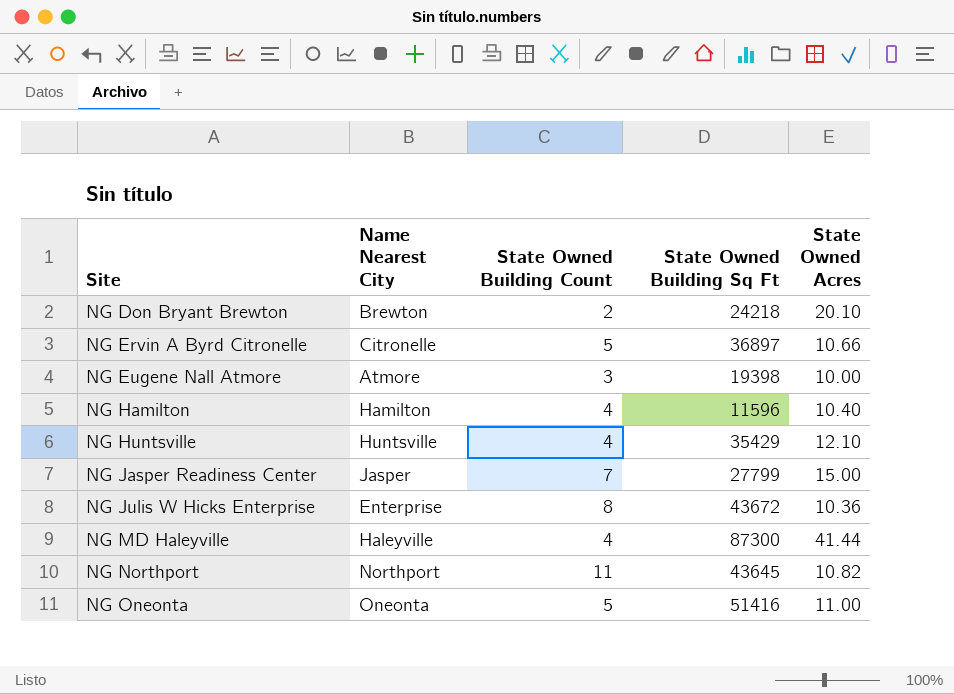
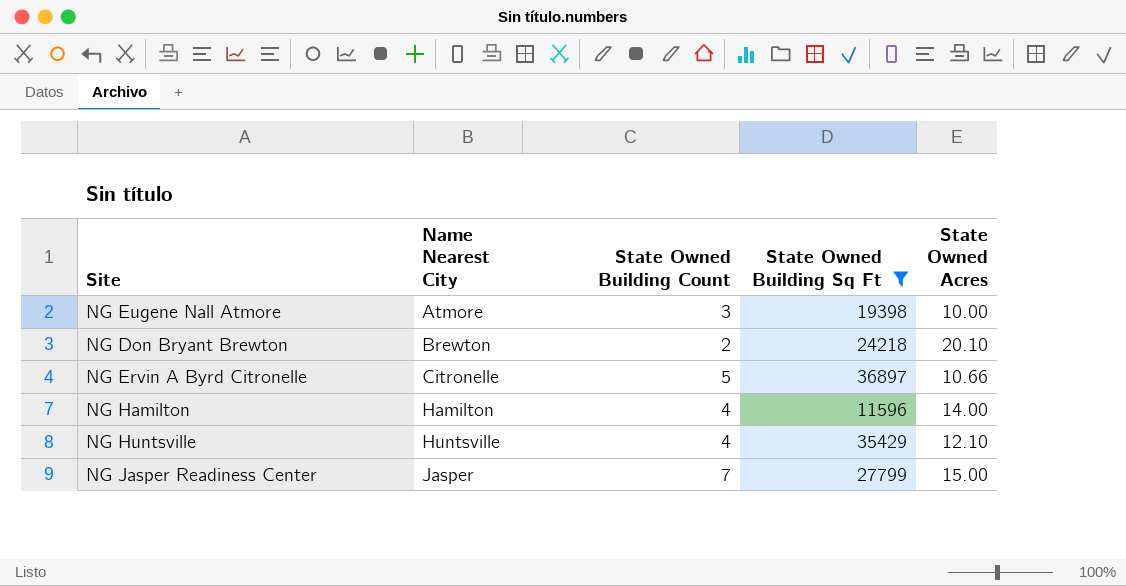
filter: none -> State Owned Building Sq Ft <= 36897
row order: Site ascending -> Name Nearest City ascending
NG Hamilton | State Owned Acres: 10.40 -> 14.00

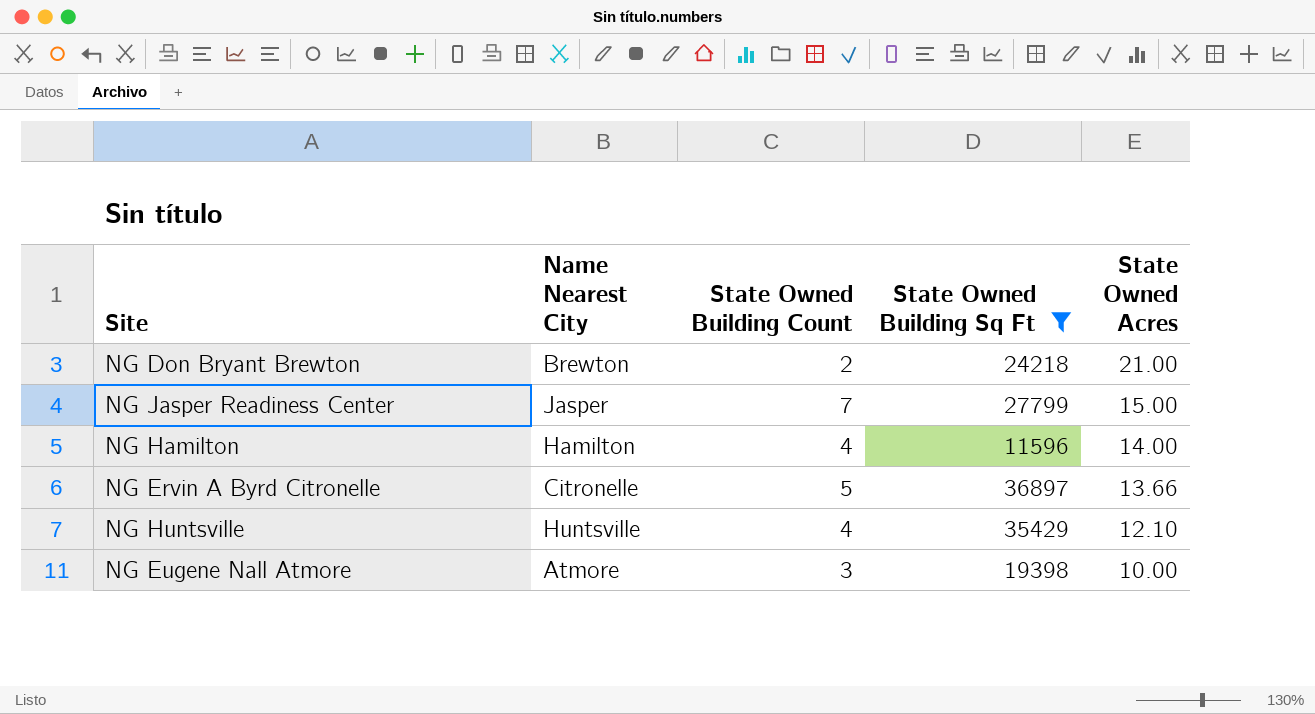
row order: Name Nearest City ascending -> State Owned Acres descending
NG Don Bryant Brewton | State Owned Acres: 20.10 -> 21.00
NG Ervin A Byrd Citronelle | State Owned Acres: 10.66 -> 13.66

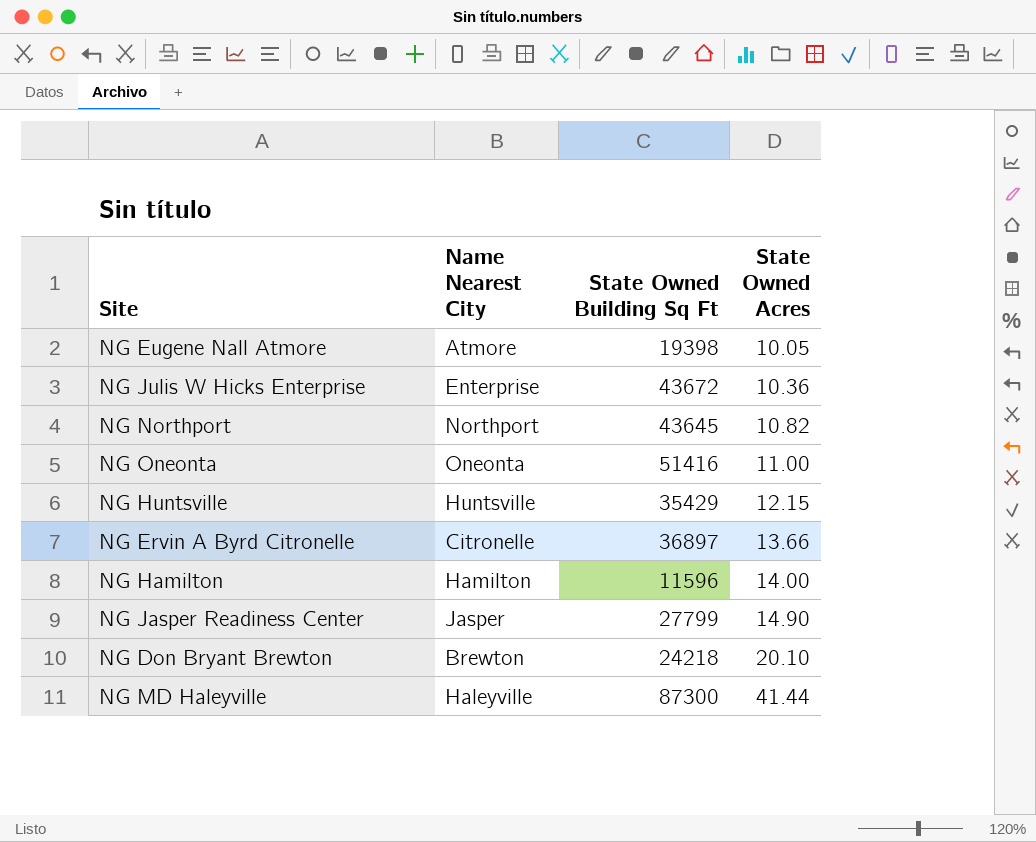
filter: State Owned Building Sq Ft <= 36897 -> none
row order: State Owned Acres descending -> State Owned Acres ascending
column State Owned Building Count | position: 3 -> none
NG Eugene Nall Atmore | State Owned Acres: 10.00 -> 10.05
NG Huntsville | State Owned Acres: 12.10 -> 12.15
NG Jasper Readiness Center | State Owned Acres: 15.00 -> 14.90
NG Don Bryant Brewton | State Owned Acres: 21.00 -> 20.10

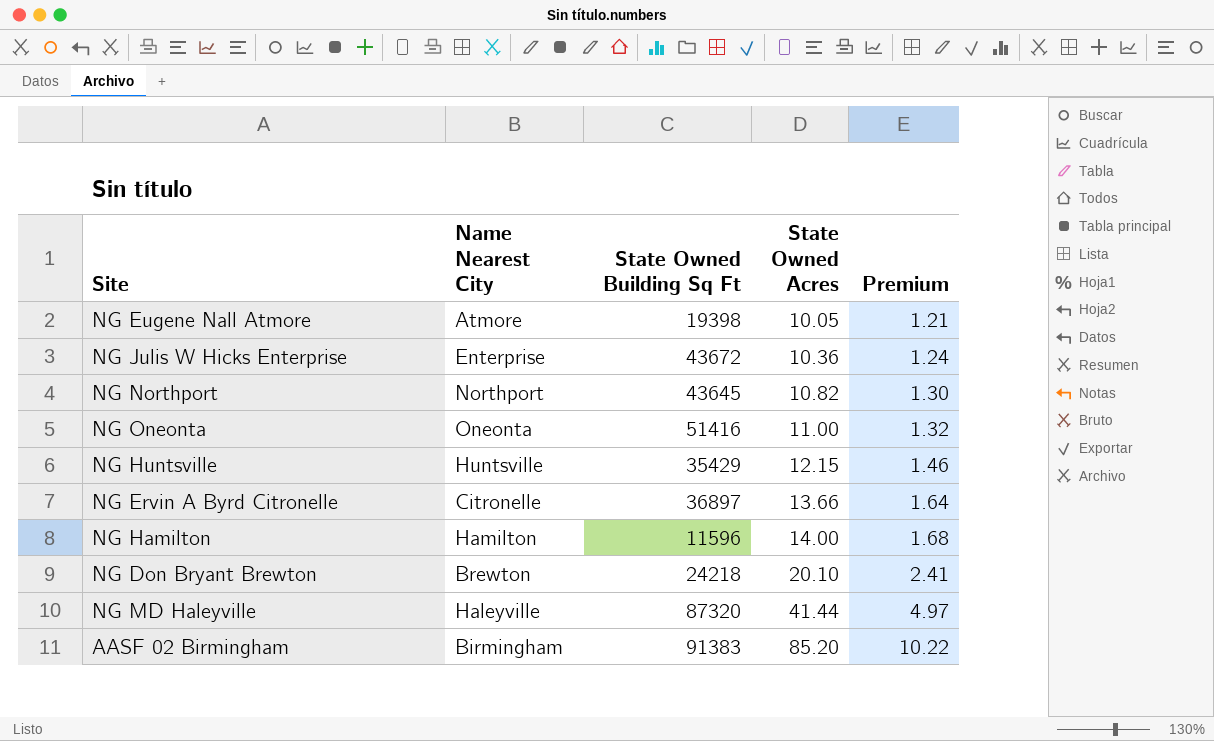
column Premium | formula: none -> [State Owned Acres] * 0.12
row NG Jasper Readiness Center: Jasper | 27799 | 14.90 -> none
NG MD Haleyville | State Owned Building Sq Ft: 87300 -> 87320
row AASF 02 Birmingham: none -> Birmingham | 91383 | 85.20 | 10.22

